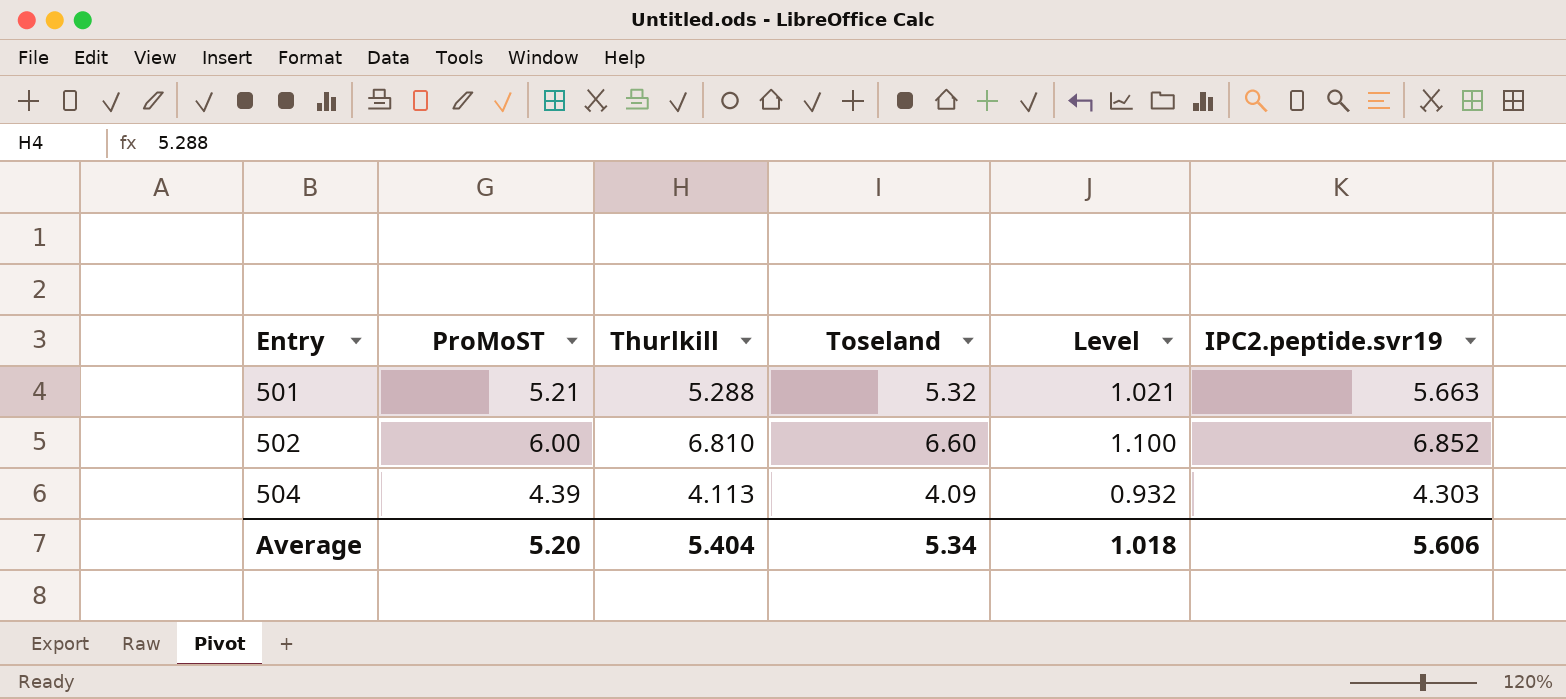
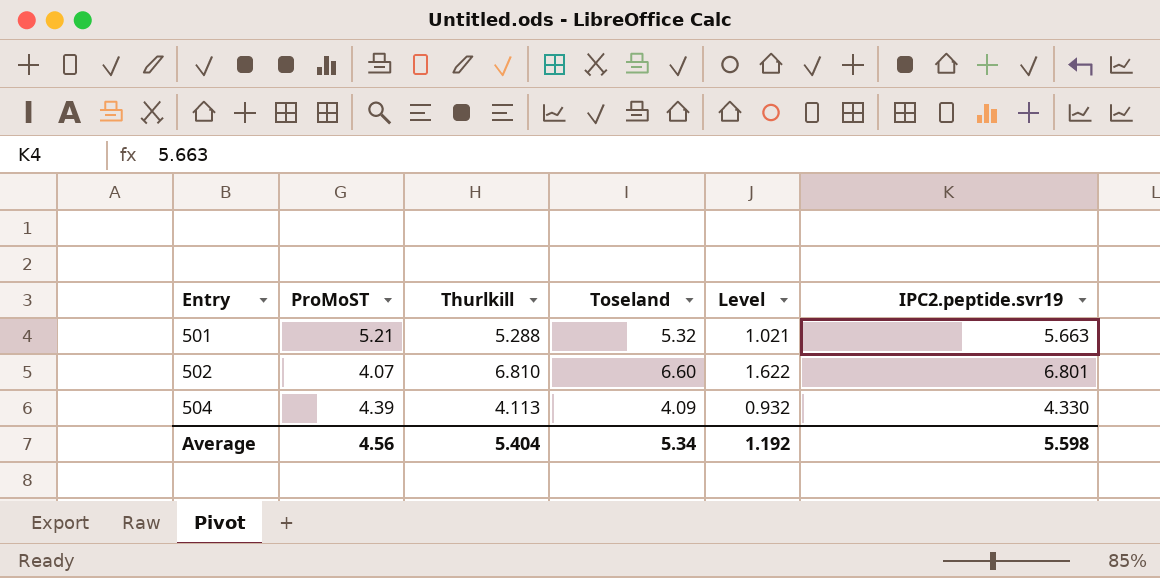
502 | ProMoST: 6.00 -> 4.07
502 | Level: 1.100 -> 1.622
502 | IPC2.peptide.svr19: 6.852 -> 6.801
504 | IPC2.peptide.svr19: 4.303 -> 4.330
Average | ProMoST: 5.20 -> 4.56
Average | Level: 1.018 -> 1.192
Average | IPC2.peptide.svr19: 5.606 -> 5.598

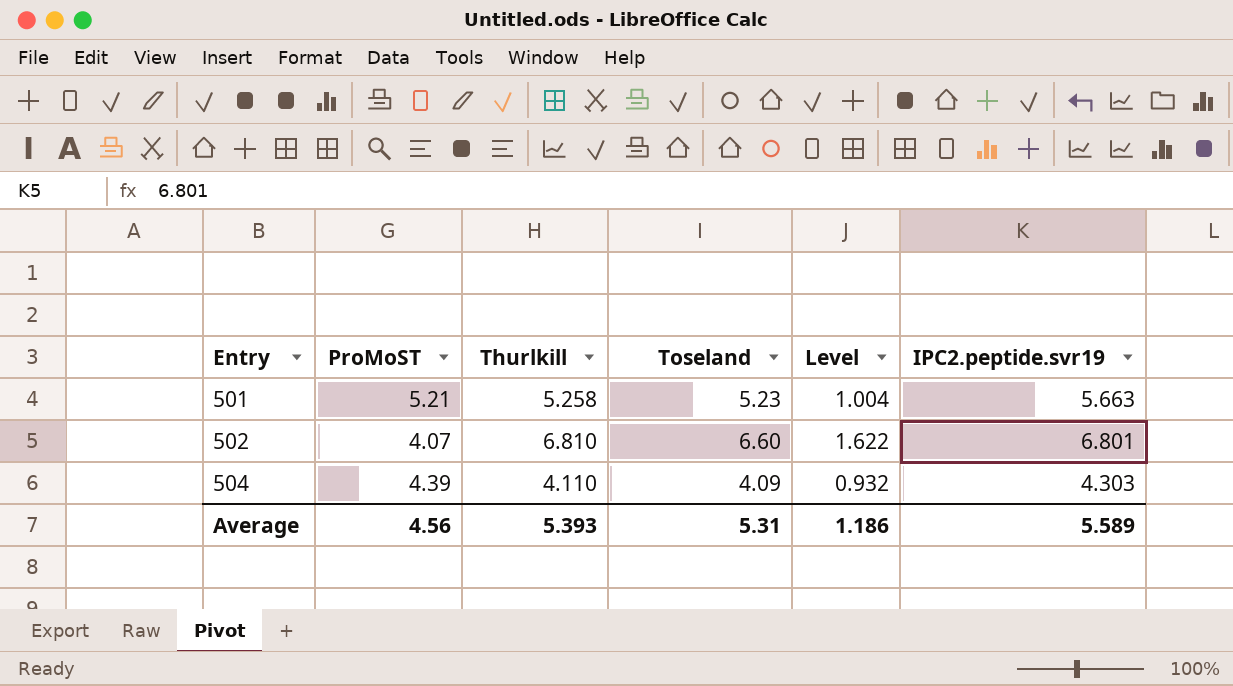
501 | Thurlkill: 5.288 -> 5.258
501 | Toseland: 5.32 -> 5.23
501 | Level: 1.021 -> 1.004
504 | Thurlkill: 4.113 -> 4.110
504 | IPC2.peptide.svr19: 4.330 -> 4.303
Average | Thurlkill: 5.404 -> 5.393
Average | Toseland: 5.34 -> 5.31
Average | Level: 1.192 -> 1.186
Average | IPC2.peptide.svr19: 5.598 -> 5.589

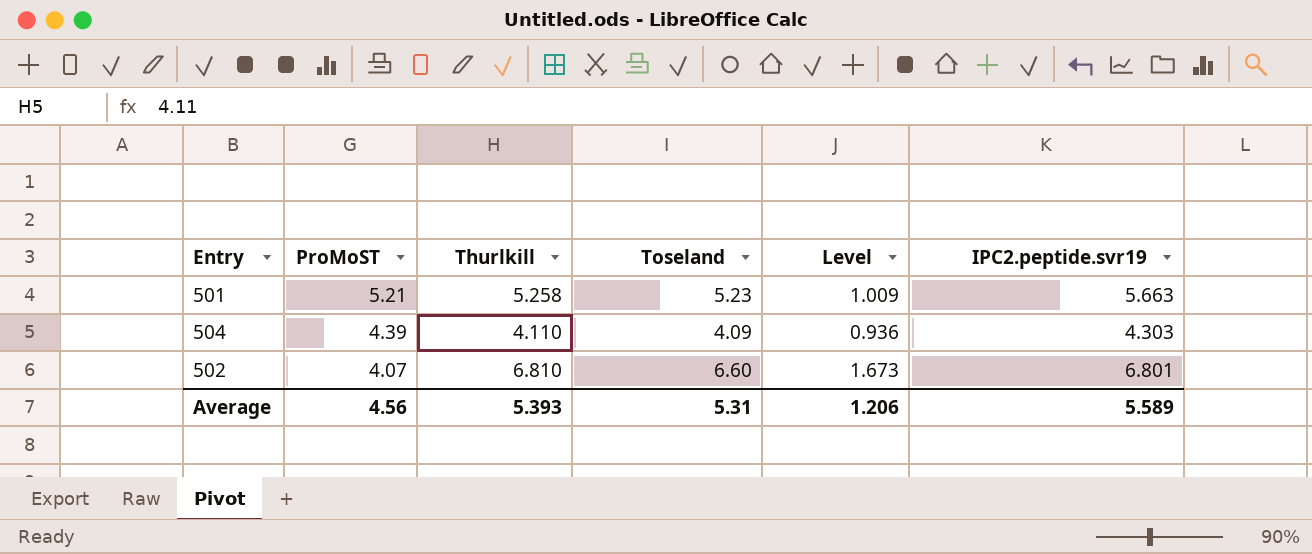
row order: Entry ascending -> ProMoST descending
column Level | formula: [Toseland] / [ProMoST] -> [Thurlkill] / [ProMoST]
Average | Level: 1.186 -> 1.206

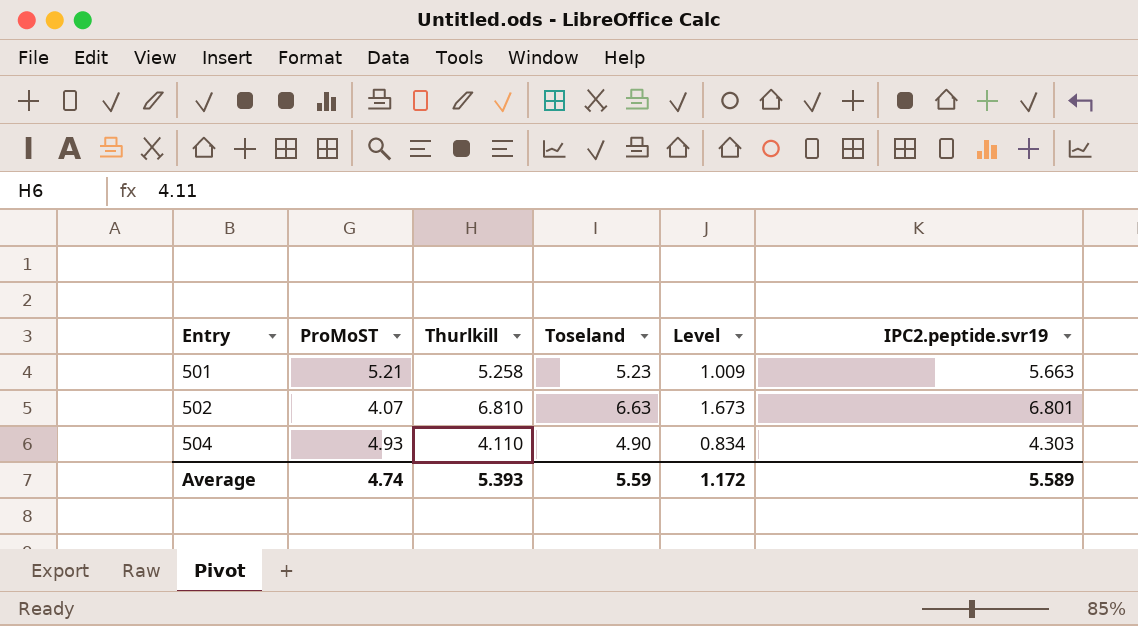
row order: ProMoST descending -> Entry ascending
502 | Toseland: 6.60 -> 6.63
504 | ProMoST: 4.39 -> 4.93
504 | Toseland: 4.09 -> 4.90
504 | Level: 0.936 -> 0.834
Average | ProMoST: 4.56 -> 4.74
Average | Toseland: 5.31 -> 5.59
Average | Level: 1.206 -> 1.172

